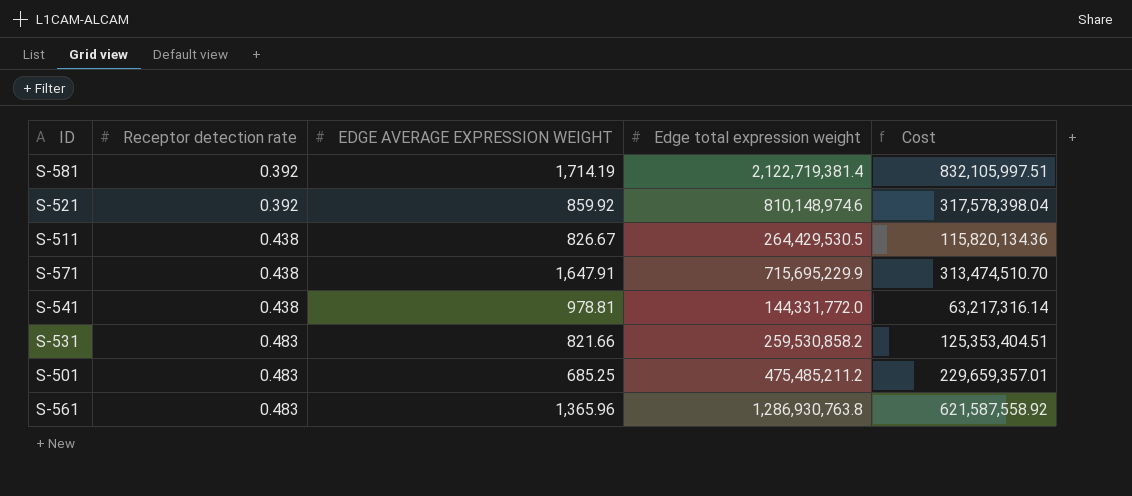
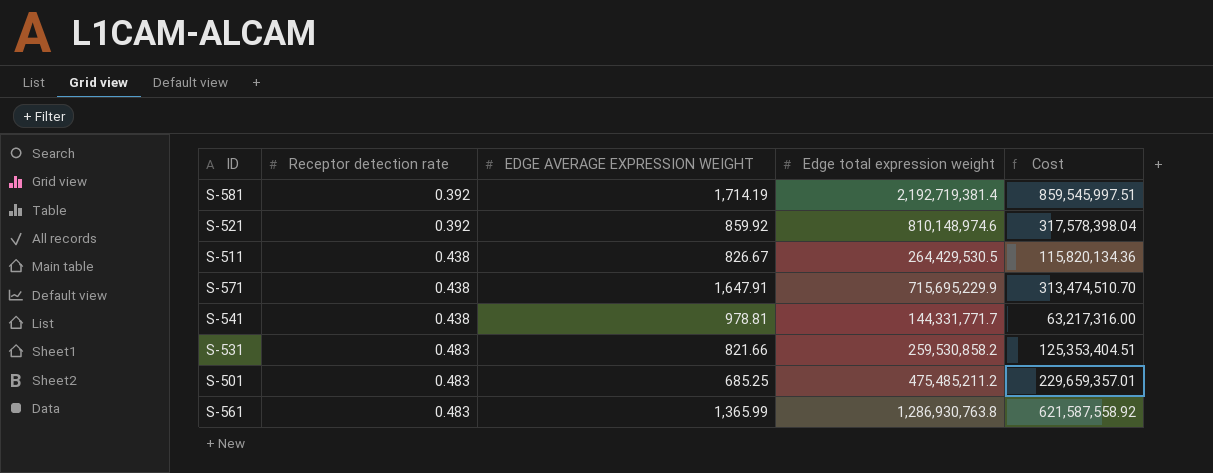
S-581 | Edge total expression weight: 2,122,719,381.4 -> 2,192,719,381.4
S-581 | Cost: 832,105,997.51 -> 859,545,997.51
S-541 | Edge total expression weight: 144,331,772.0 -> 144,331,771.7
S-541 | Cost: 63,217,316.14 -> 63,217,316.00
S-561 | EDGE AVERAGE EXPRESSION WEIGHT: 1,365.96 -> 1,365.99

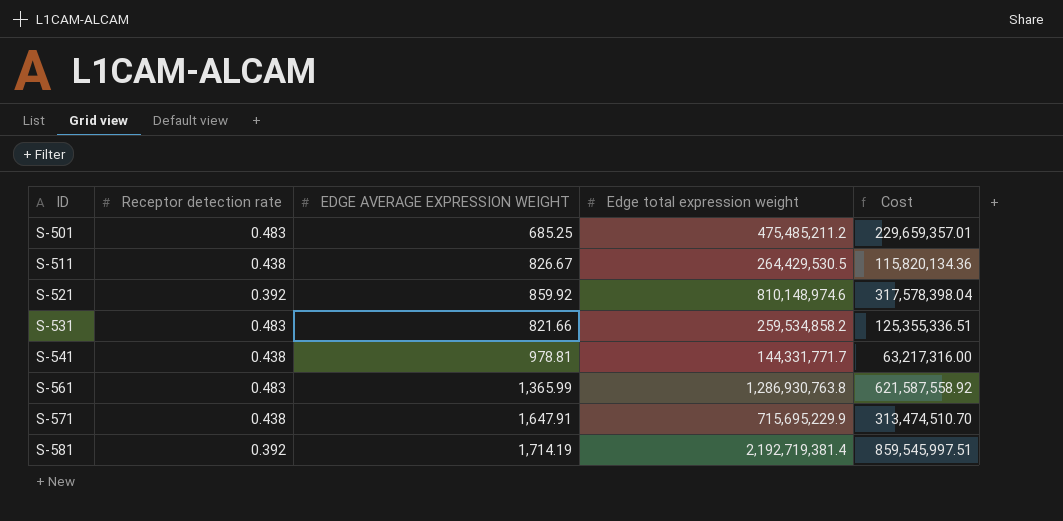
row order: Receptor detection rate ascending -> ID ascending
S-531 | Edge total expression weight: 259,530,858.2 -> 259,534,858.2
S-531 | Cost: 125,353,404.51 -> 125,355,336.51

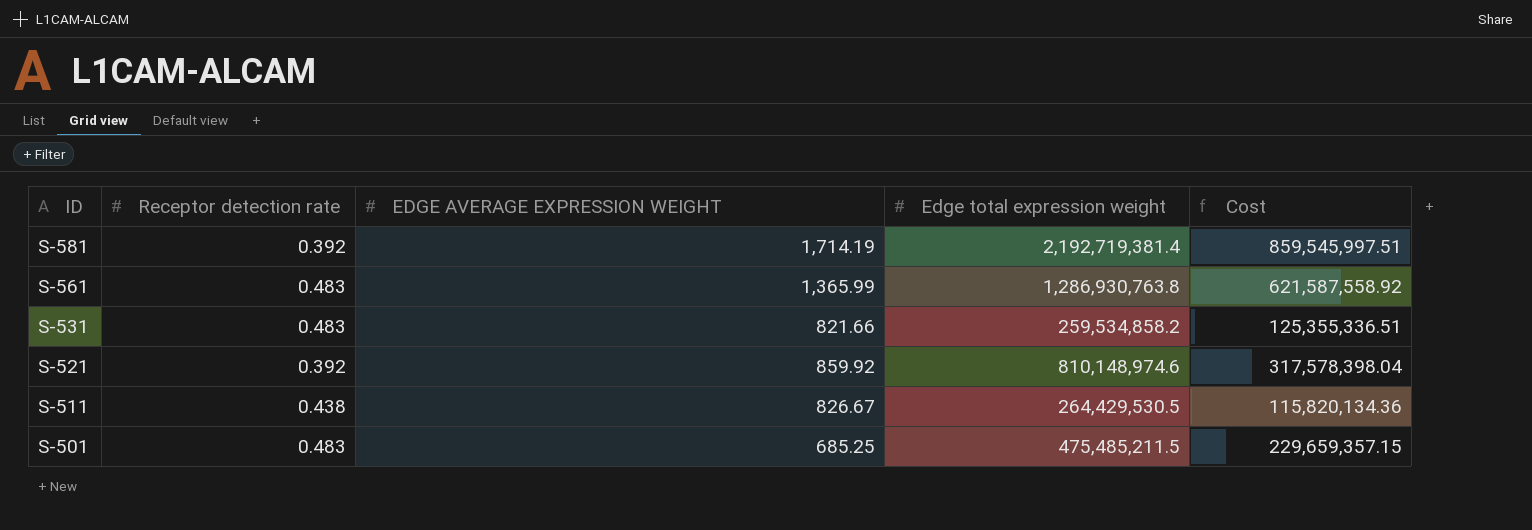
row order: ID ascending -> ID descending
row S-541: 0.438 | 978.81 | 144,331,771.7 | 63,217,316.00 -> none
row S-571: 0.438 | 1,647.91 | 715,695,229.9 | 313,474,510.70 -> none
S-501 | Edge total expression weight: 475,485,211.2 -> 475,485,211.5
S-501 | Cost: 229,659,357.01 -> 229,659,357.15

